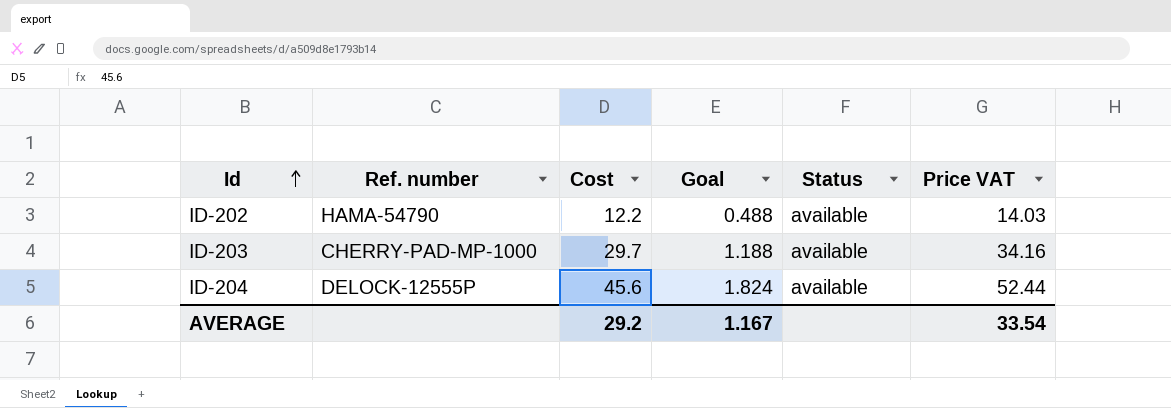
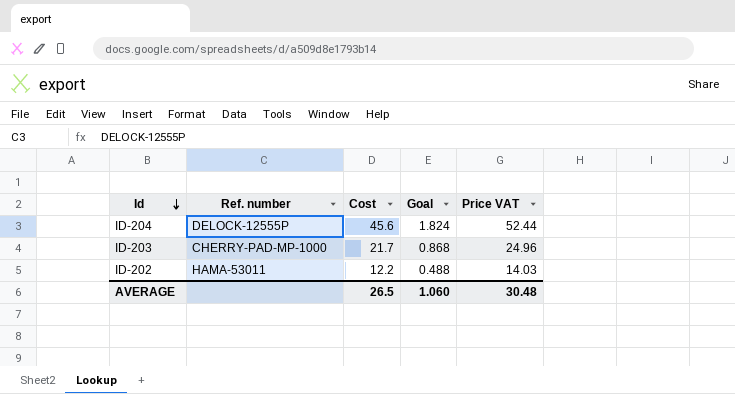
row order: Id ascending -> Id descending
column Status | position: 5 -> none
ID-203 | Cost: 29.7 -> 21.7
ID-203 | Goal: 1.188 -> 0.868
ID-203 | Price VAT: 34.16 -> 24.96
ID-202 | Ref. number: HAMA-54790 -> HAMA-53011
AVERAGE | Cost: 29.2 -> 26.5
AVERAGE | Goal: 1.167 -> 1.060
AVERAGE | Price VAT: 33.54 -> 30.48

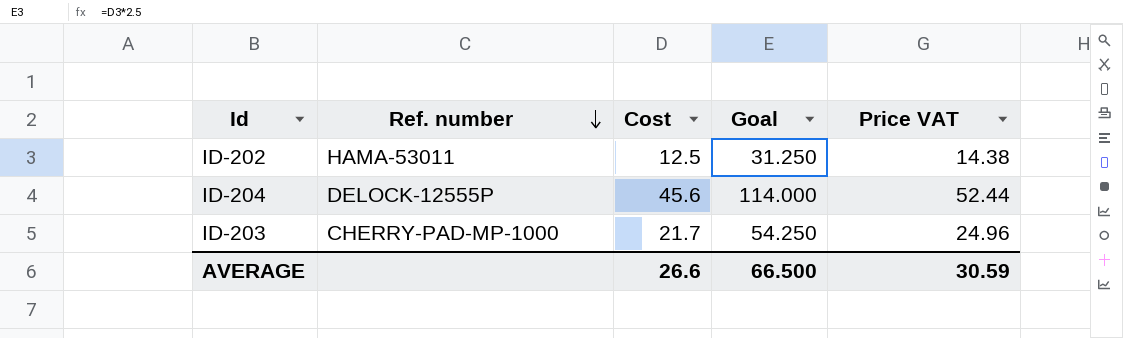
row order: Id descending -> Ref. number descending
column Goal | formula: [Cost] * 0.04 -> [Cost] * 2.5
ID-202 | Cost: 12.2 -> 12.5
ID-202 | Price VAT: 14.03 -> 14.38
AVERAGE | Cost: 26.5 -> 26.6
AVERAGE | Goal: 1.060 -> 66.500
AVERAGE | Price VAT: 30.48 -> 30.59

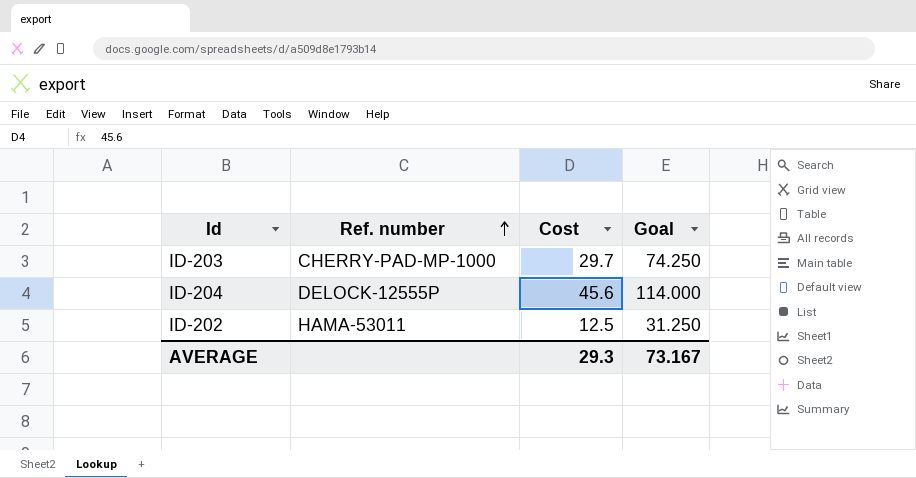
row order: Ref. number descending -> Ref. number ascending
column Price VAT | formula: [Cost] * 1.15 -> none
ID-203 | Cost: 21.7 -> 29.7
ID-203 | Goal: 54.250 -> 74.250
AVERAGE | Cost: 26.6 -> 29.3
AVERAGE | Goal: 66.500 -> 73.167

